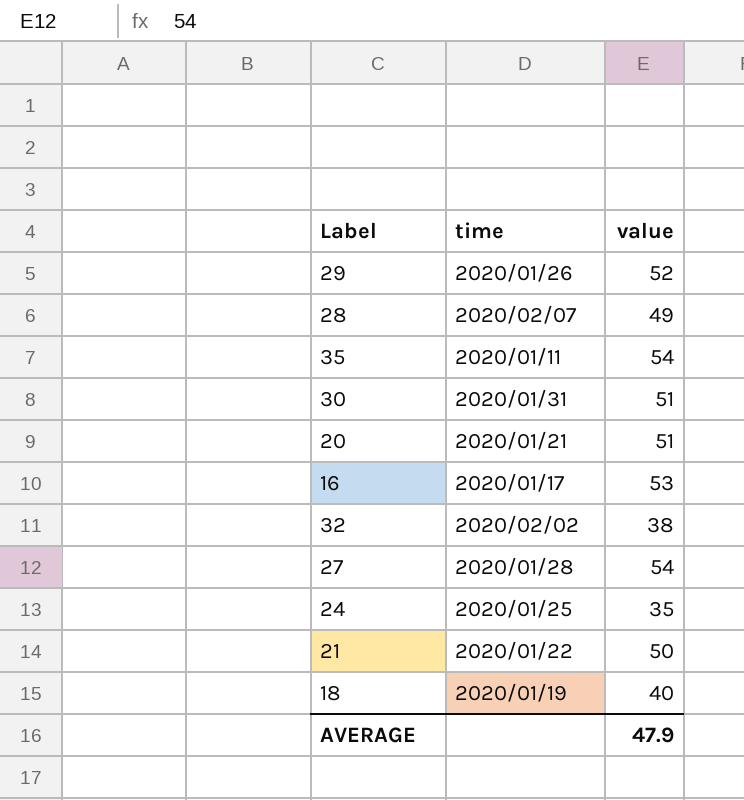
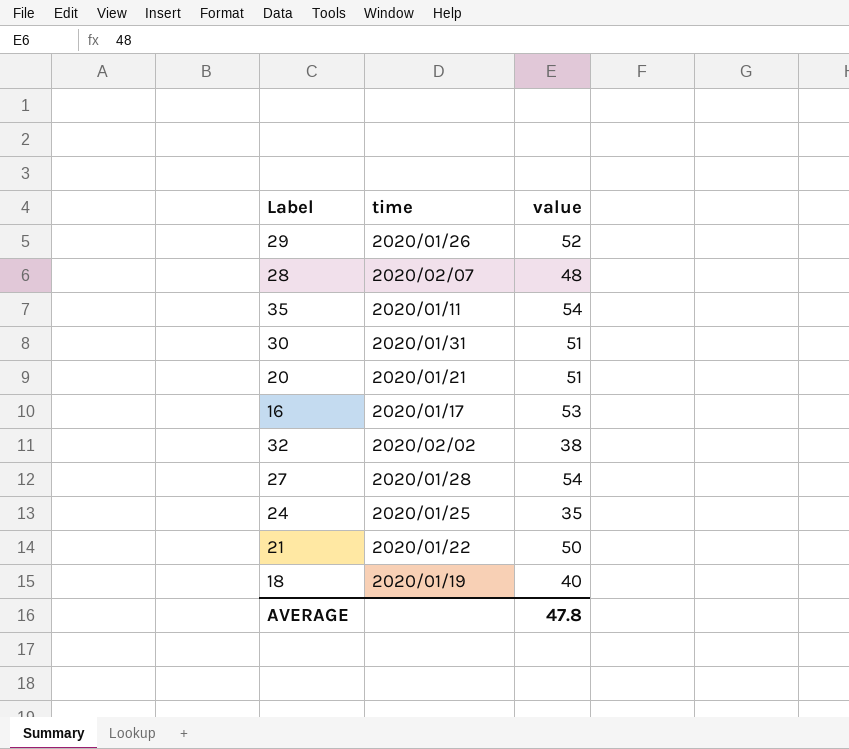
28 | value: 49 -> 48
AVERAGE | value: 47.9 -> 47.8

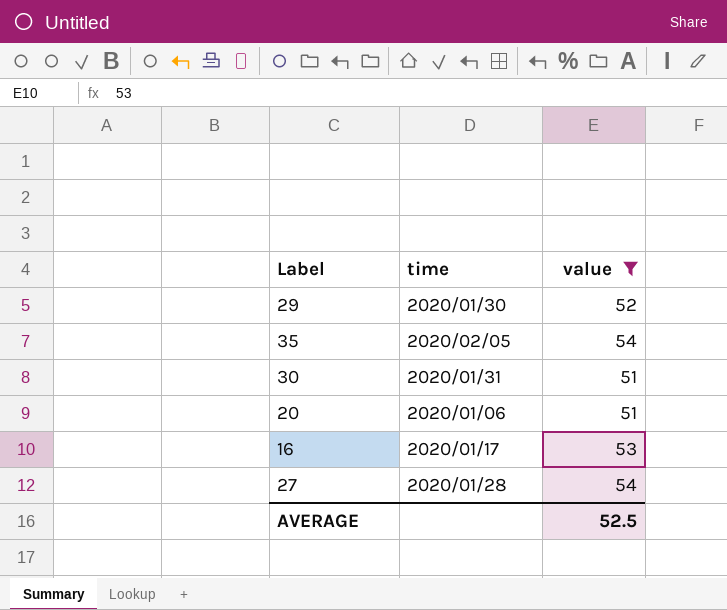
filter: none -> value >= 51
29 | time: 2020/01/26 -> 2020/01/30
35 | time: 2020/01/11 -> 2020/02/05
20 | time: 2020/01/21 -> 2020/01/06
AVERAGE | value: 47.8 -> 52.5

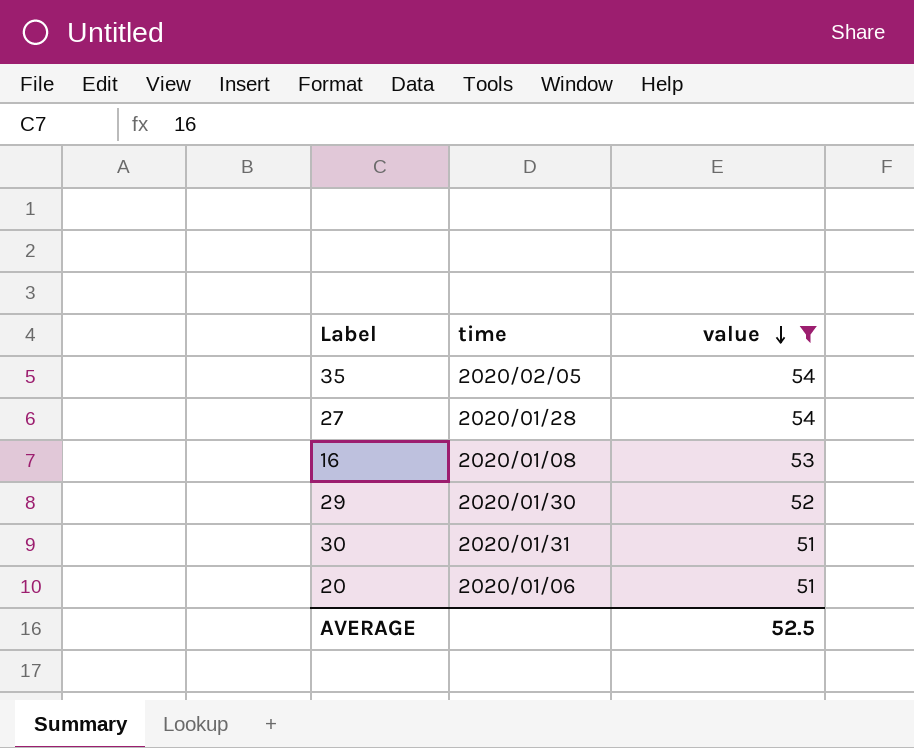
row order: none -> value descending
16 | time: 2020/01/17 -> 2020/01/08

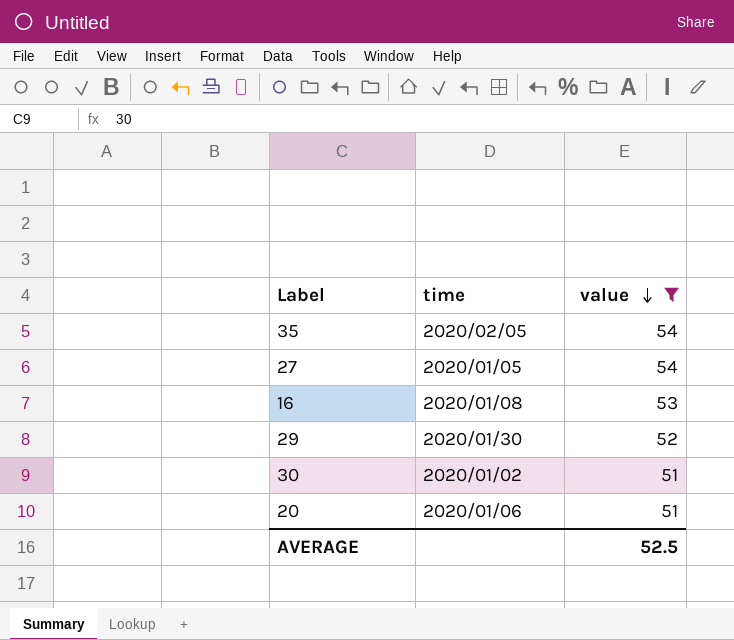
27 | time: 2020/01/28 -> 2020/01/05
30 | time: 2020/01/31 -> 2020/01/02

